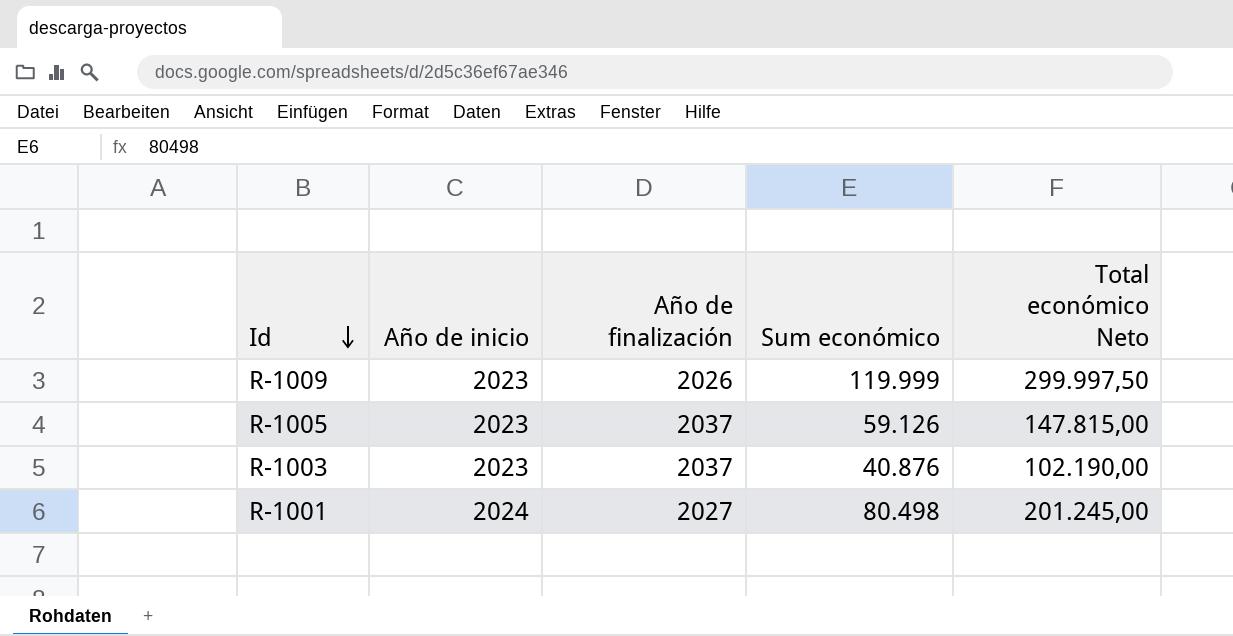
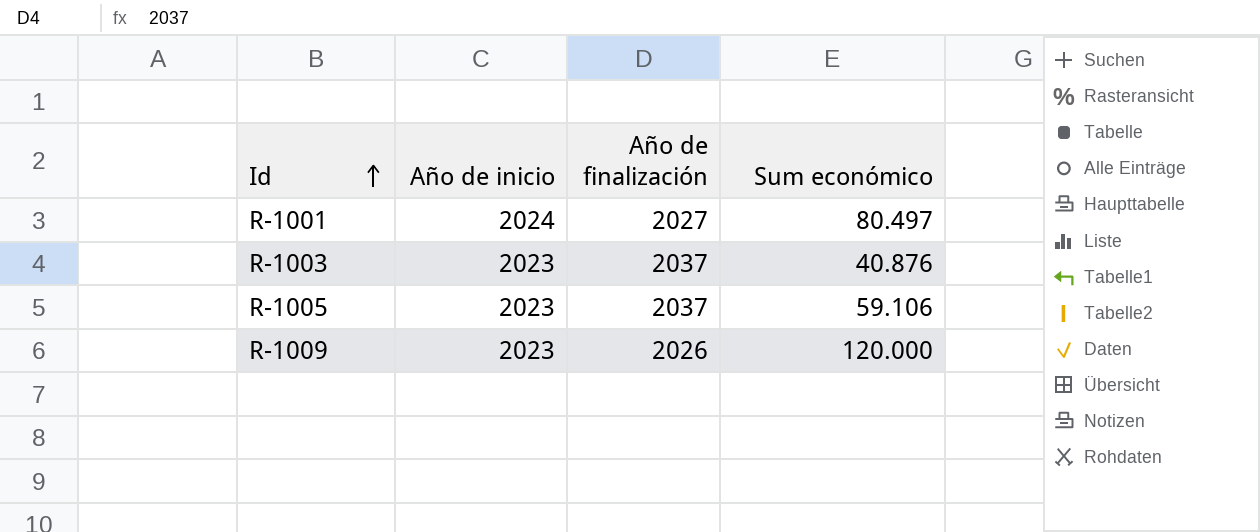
row order: Id descending -> Id ascending
column Total económico Neto | formula: [Sum económico] * 2,5 -> none
R-1001 | Sum económico: 80.498 -> 80.497
R-1005 | Sum económico: 59.126 -> 59.106
R-1009 | Sum económico: 119.999 -> 120.000

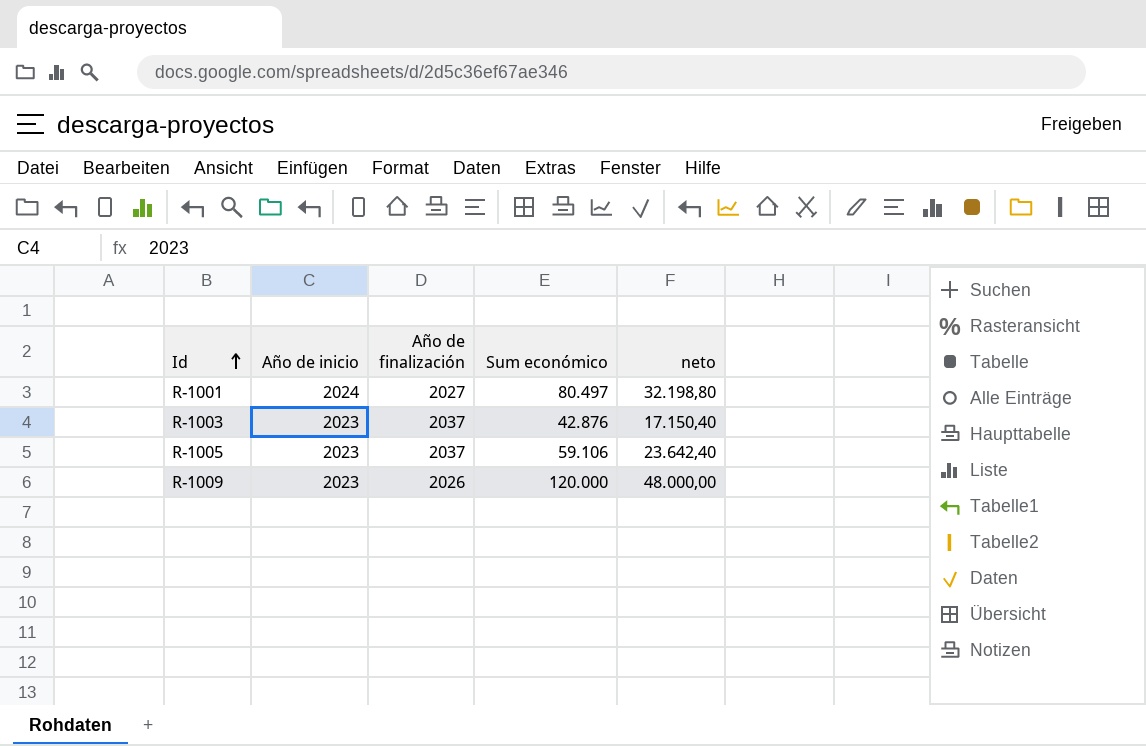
column neto | formula: none -> [Sum económico] * 0,4
R-1003 | Sum económico: 40.876 -> 42.876

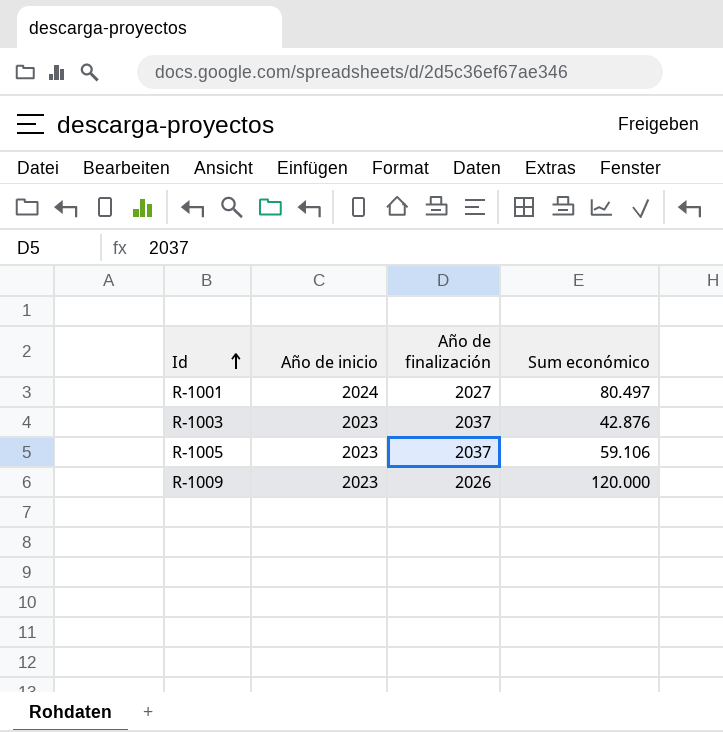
column neto | formula: [Sum económico] * 0,4 -> none

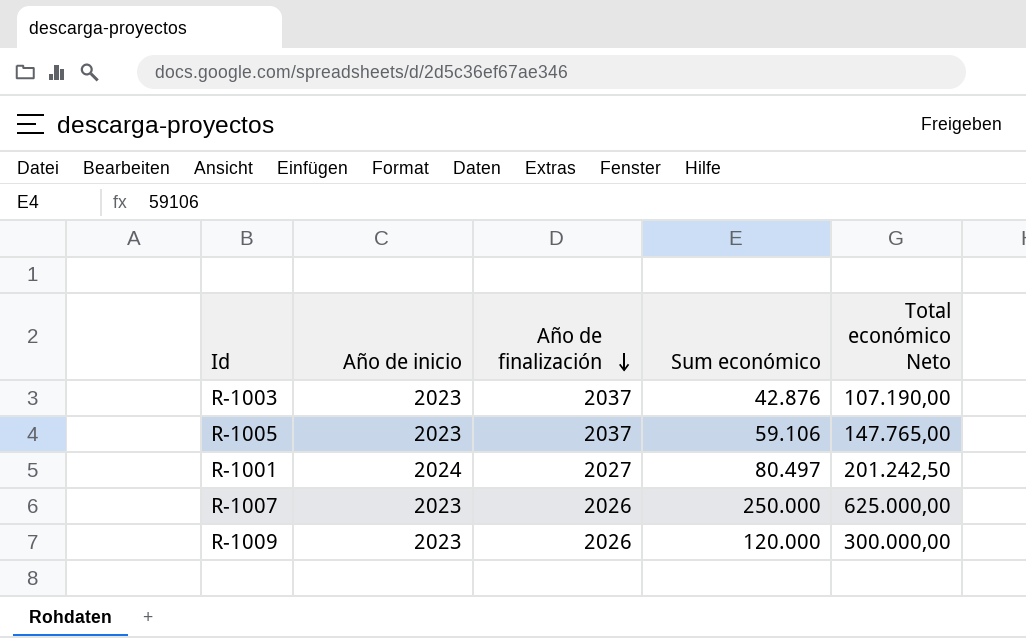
row order: Id ascending -> Año de finalización descending
column Total económico Neto | formula: none -> [Sum económico] * 2,5
row R-1007: none -> 2023 | 2026 | 250.000 | 625.000,00

